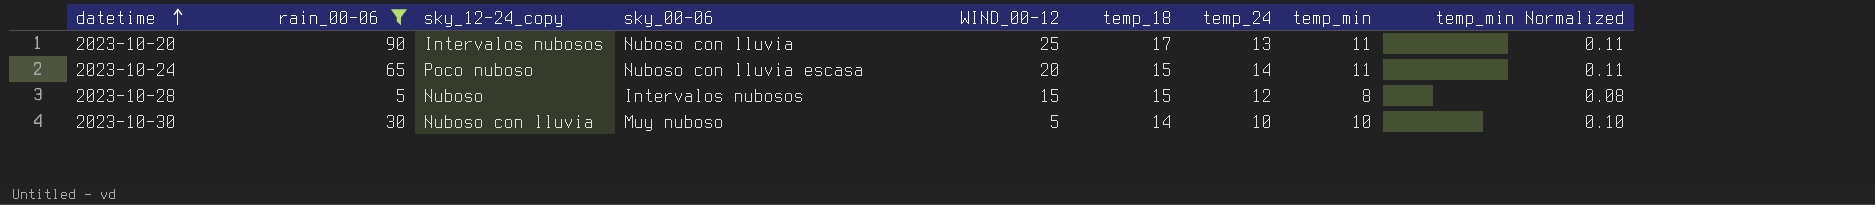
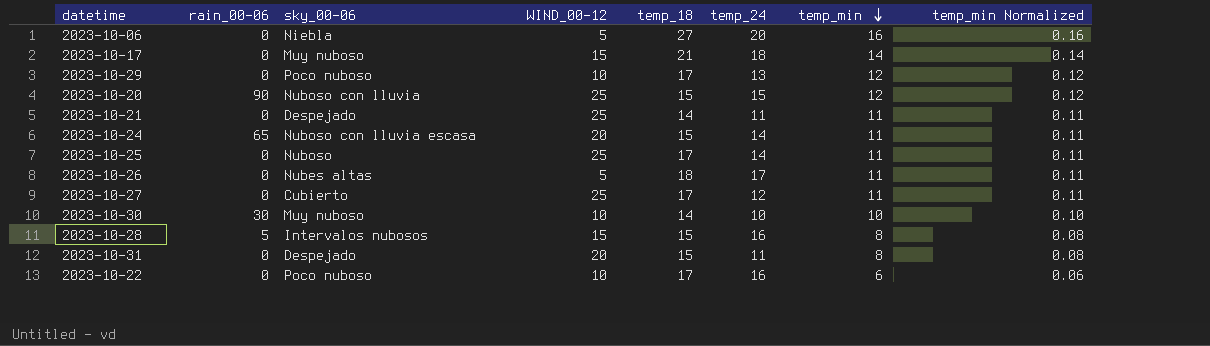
filter: rain_00-06 != 0 -> none
row order: datetime ascending -> temp_min descending
column sky_12-24_copy | position: 3 -> none
2023-10-20 | temp_18: 17 -> 15
2023-10-20 | temp_24: 13 -> 15
2023-10-20 | temp_min: 11 -> 12
2023-10-20 | temp_min Normalized: 0.11 -> 0.12
2023-10-30 | WIND_00-12: 5 -> 10
2023-10-28 | temp_24: 12 -> 16

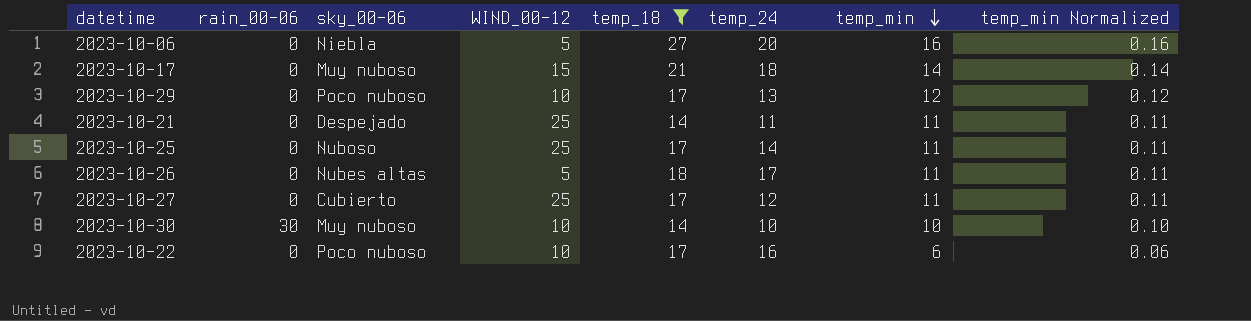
filter: none -> temp_18 != 15

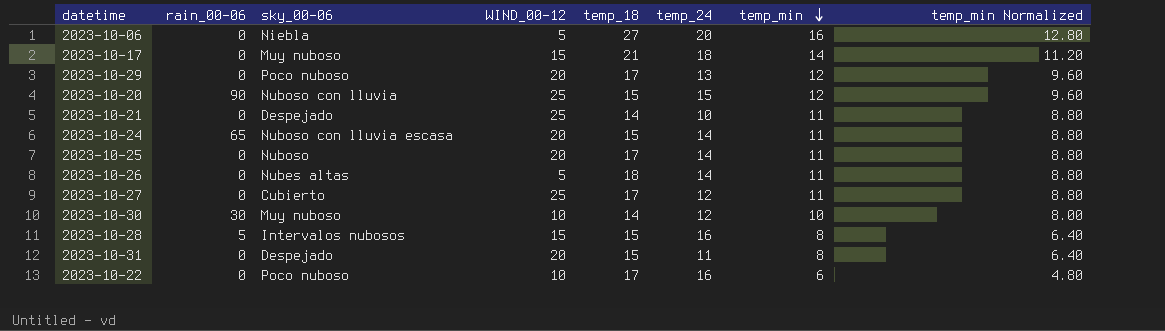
filter: temp_18 != 15 -> none
column temp_min Normalized | formula: [temp_min] * 0.01 -> [temp_min] * 0.8
2023-10-29 | WIND_00-12: 10 -> 20
2023-10-21 | temp_24: 11 -> 10
2023-10-25 | WIND_00-12: 25 -> 20
2023-10-26 | temp_24: 17 -> 14
2023-10-30 | temp_24: 10 -> 12

